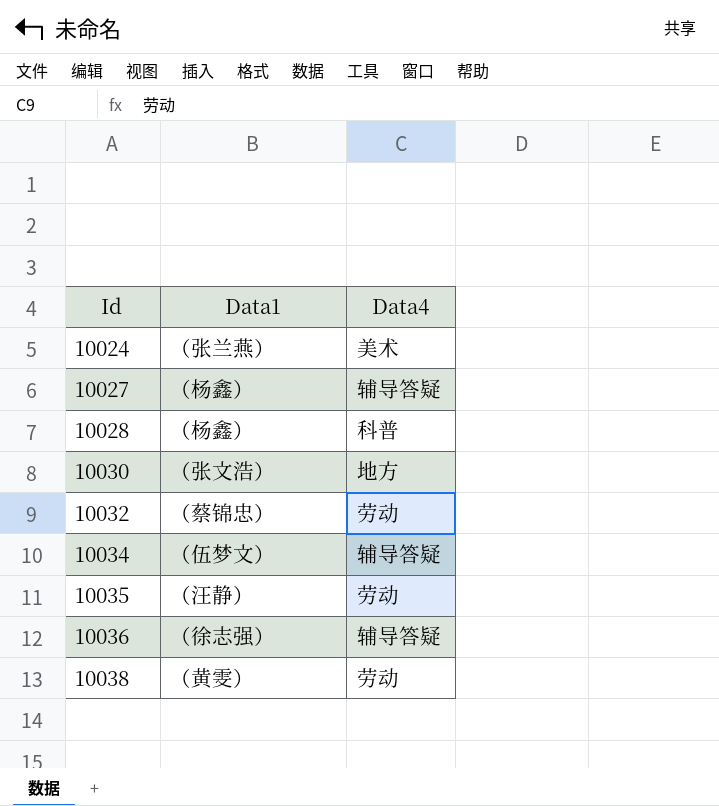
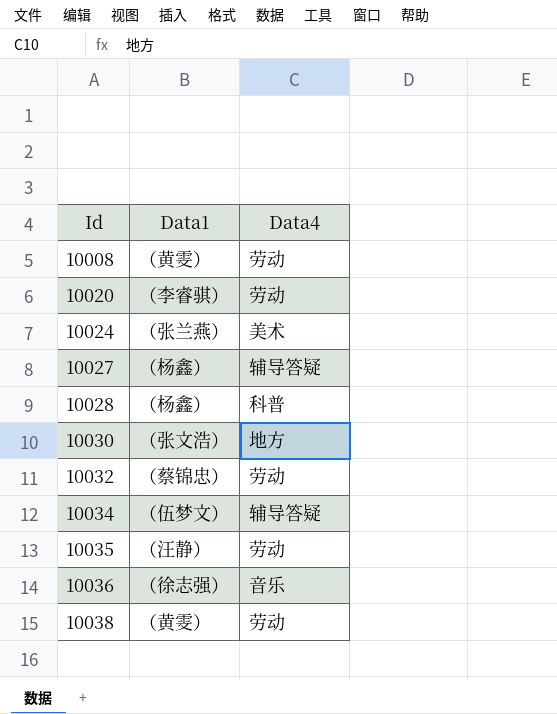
row 10008: none -> （黄雯） | 劳动
row 10020: none -> （李睿骐） | 劳动
10036 | Data4: 辅导答疑 -> 音乐

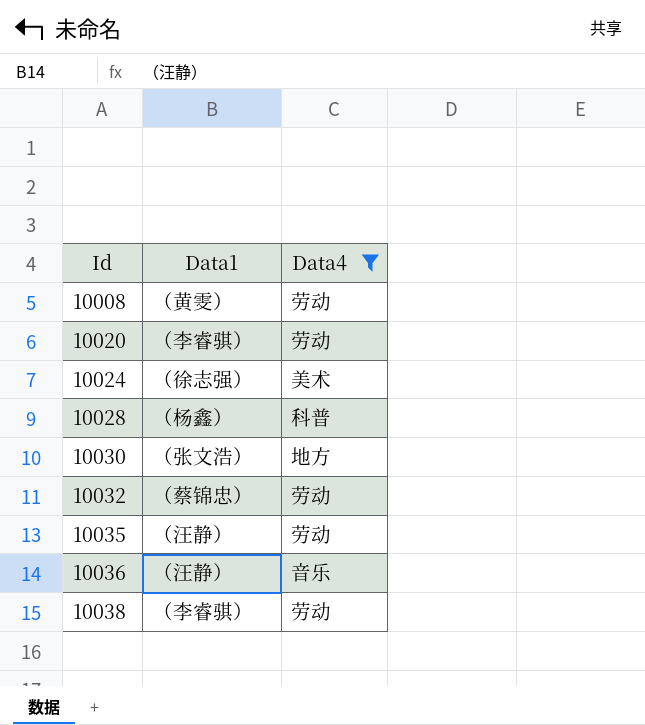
filter: none -> Data4 != 辅导答疑
10024 | Data1: （张兰燕） -> （徐志强）
10036 | Data1: （徐志强） -> （汪静）
10038 | Data1: （黄雯） -> （李睿骐）

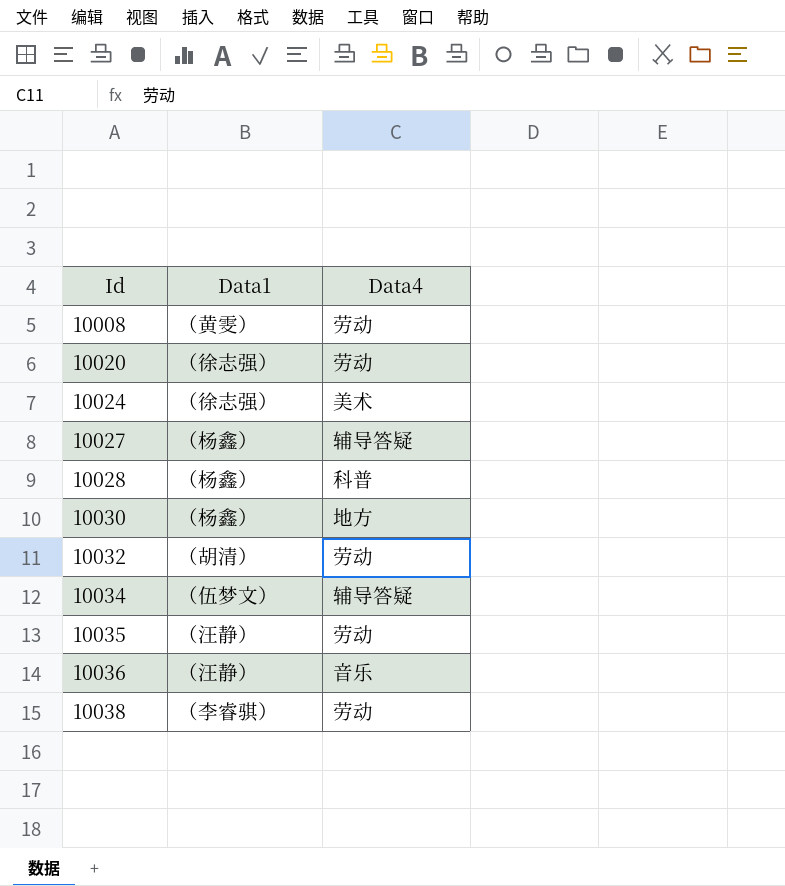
filter: Data4 != 辅导答疑 -> none
10020 | Data1: （李睿骐） -> （徐志强）
10030 | Data1: （张文浩） -> （杨鑫）
10032 | Data1: （蔡锦忠） -> （胡清）

